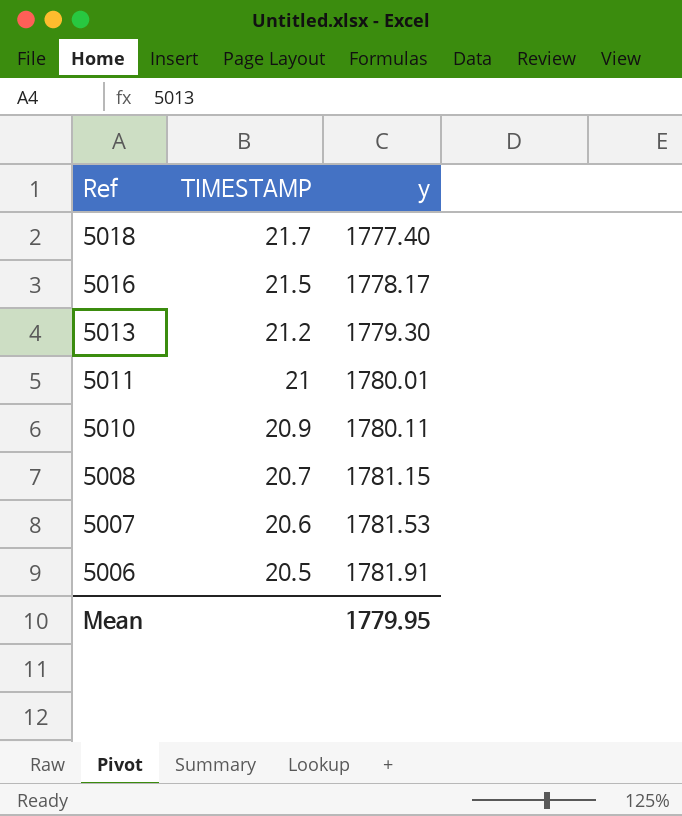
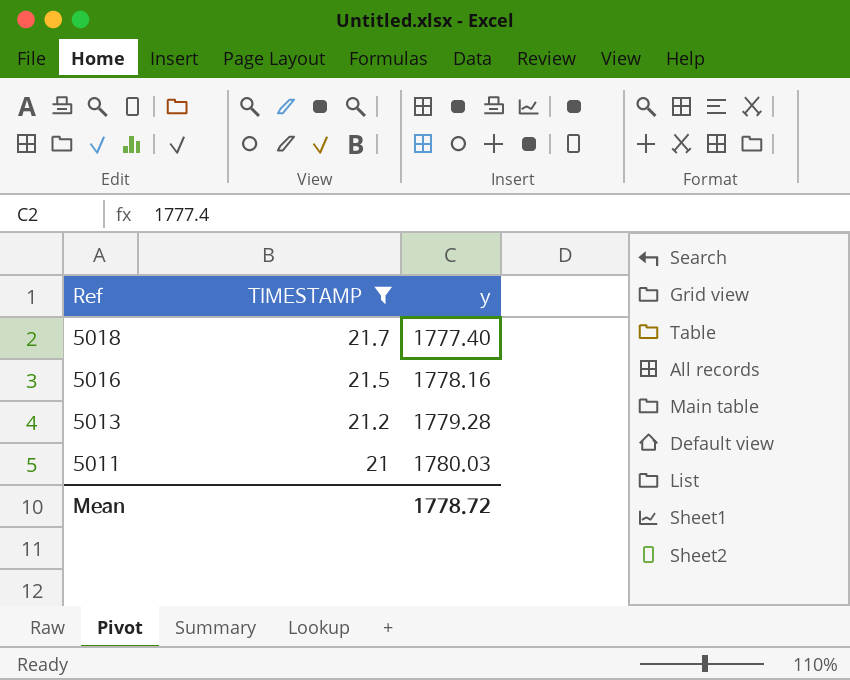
filter: none -> TIMESTAMP >= 21
5016 | y: 1778.17 -> 1778.16
5013 | y: 1779.30 -> 1779.28
5011 | y: 1780.01 -> 1780.03
Mean | y: 1779.95 -> 1778.72

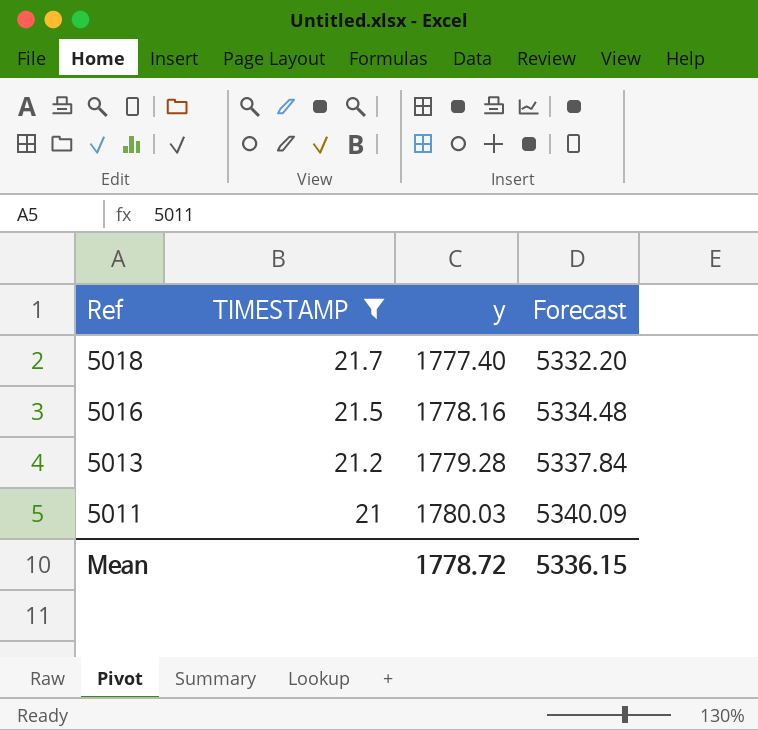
column Forecast | formula: none -> [y] * 3

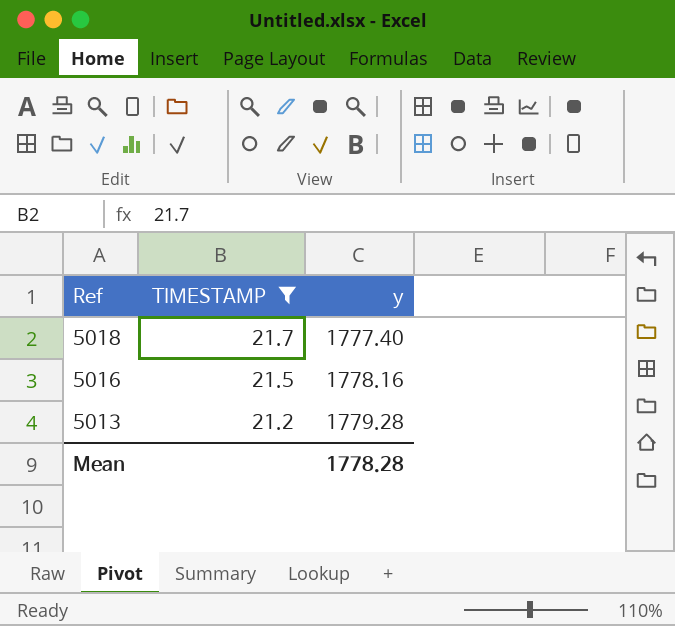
column Forecast | formula: [y] * 3 -> none
row 5011: 21 | 1780.03 | 5340.09 -> none
Mean | y: 1778.72 -> 1778.28

